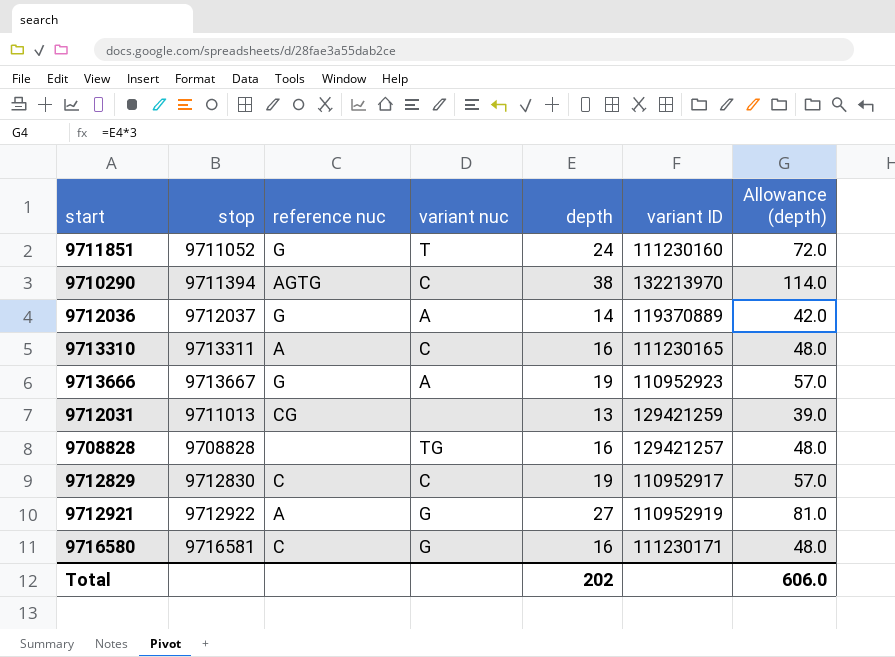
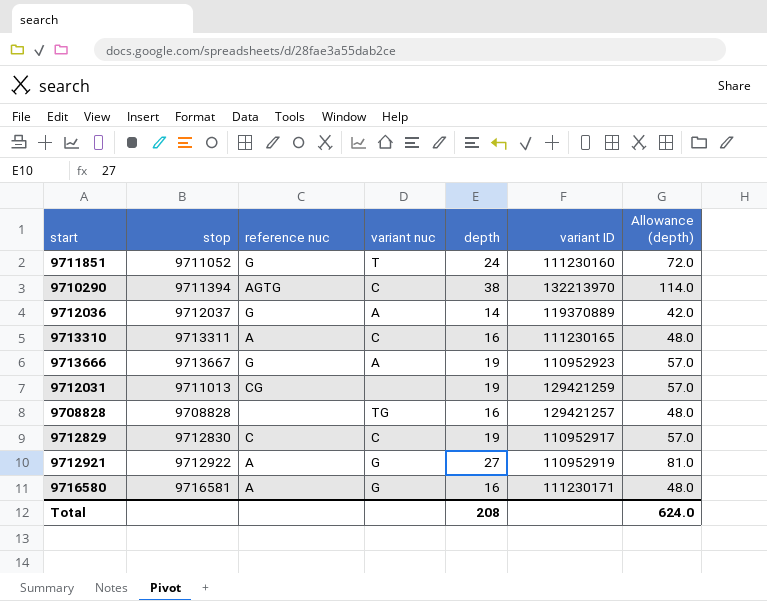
9712031 | depth: 13 -> 19
9712031 | Allowance (depth): 39.0 -> 57.0
9716580 | reference nuc: C -> A
Total | depth: 202 -> 208
Total | Allowance (depth): 606.0 -> 624.0

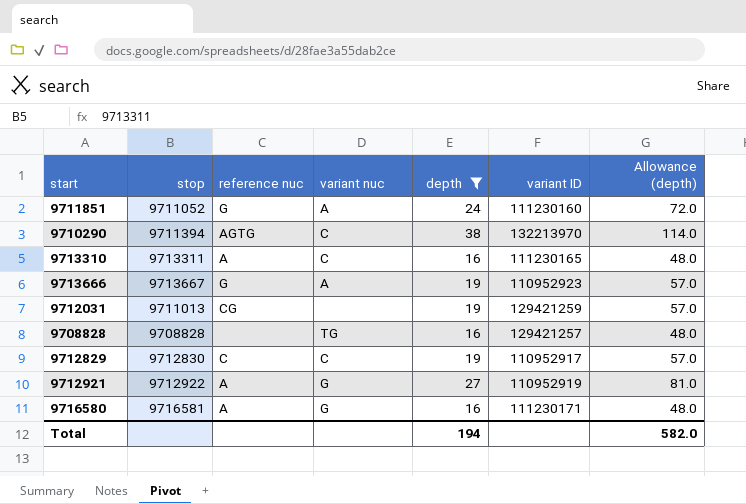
filter: none -> depth != 14
9711851 | variant nuc: T -> A
Total | depth: 208 -> 194
Total | Allowance (depth): 624.0 -> 582.0

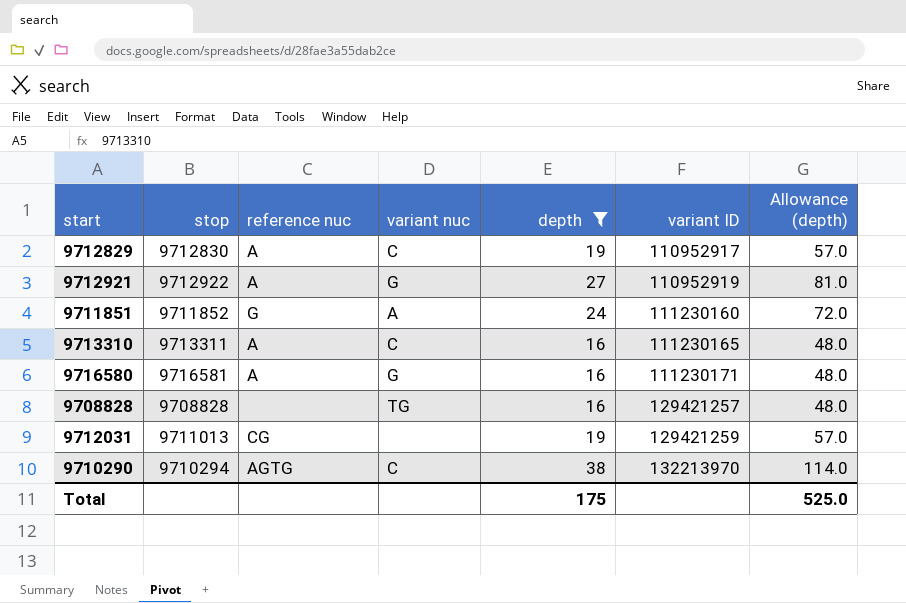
row order: none -> variant ID ascending
row 9713666: 9713667 | G | A | 19 | 110952923 | 57.0 -> none
9712829 | reference nuc: C -> A
9711851 | stop: 9711052 -> 9711852
9710290 | stop: 9711394 -> 9710294
Total | depth: 194 -> 175
Total | Allowance (depth): 582.0 -> 525.0

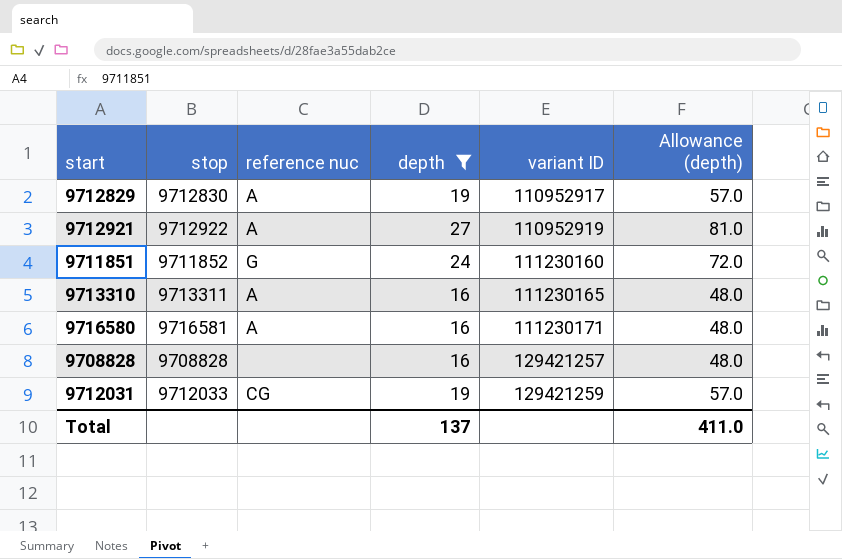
column variant nuc | position: 4 -> none
row 9710290: 9710294 | AGTG | C | 38 | 132213970 | 114.0 -> none
9712031 | stop: 9711013 -> 9712033
Total | depth: 175 -> 137
Total | Allowance (depth): 525.0 -> 411.0

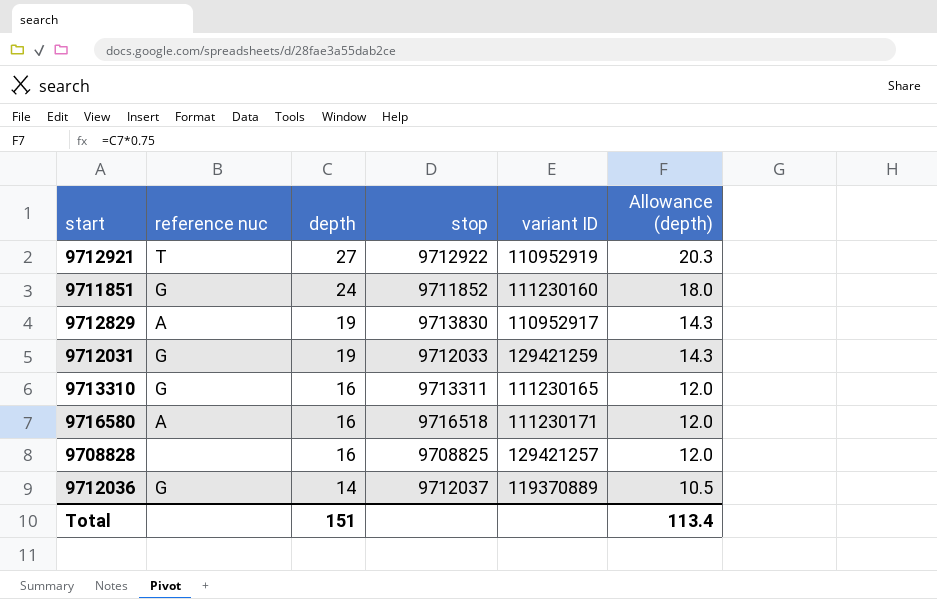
filter: depth != 14 -> none
row order: variant ID ascending -> depth descending
column stop | position: 2 -> 4
column Allowance (depth) | formula: [depth] * 3 -> [depth] * 0.75
9712921 | reference nuc: A -> T
9712829 | stop: 9712830 -> 9713830
9712031 | reference nuc: CG -> G
9713310 | reference nuc: A -> G
9716580 | stop: 9716581 -> 9716518
9708828 | stop: 9708828 -> 9708825
Total | depth: 137 -> 151
Total | Allowance (depth): 411.0 -> 113.4

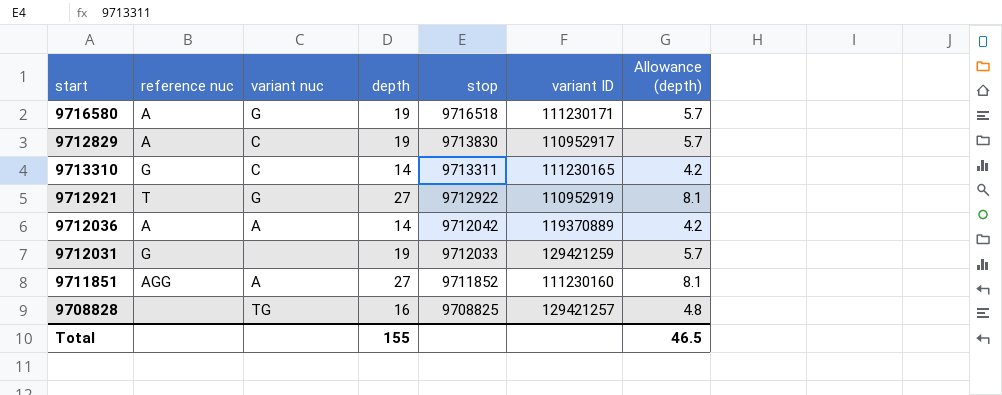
row order: depth descending -> stop descending
column variant nuc | position: none -> 3
column Allowance (depth) | formula: [depth] * 0.75 -> [depth] * 0.3
9716580 | depth: 16 -> 19
9713310 | depth: 16 -> 14
9712036 | reference nuc: G -> A
9712036 | stop: 9712037 -> 9712042
9711851 | reference nuc: G -> AGG
9711851 | depth: 24 -> 27
Total | depth: 151 -> 155
Total | Allowance (depth): 113.4 -> 46.5

